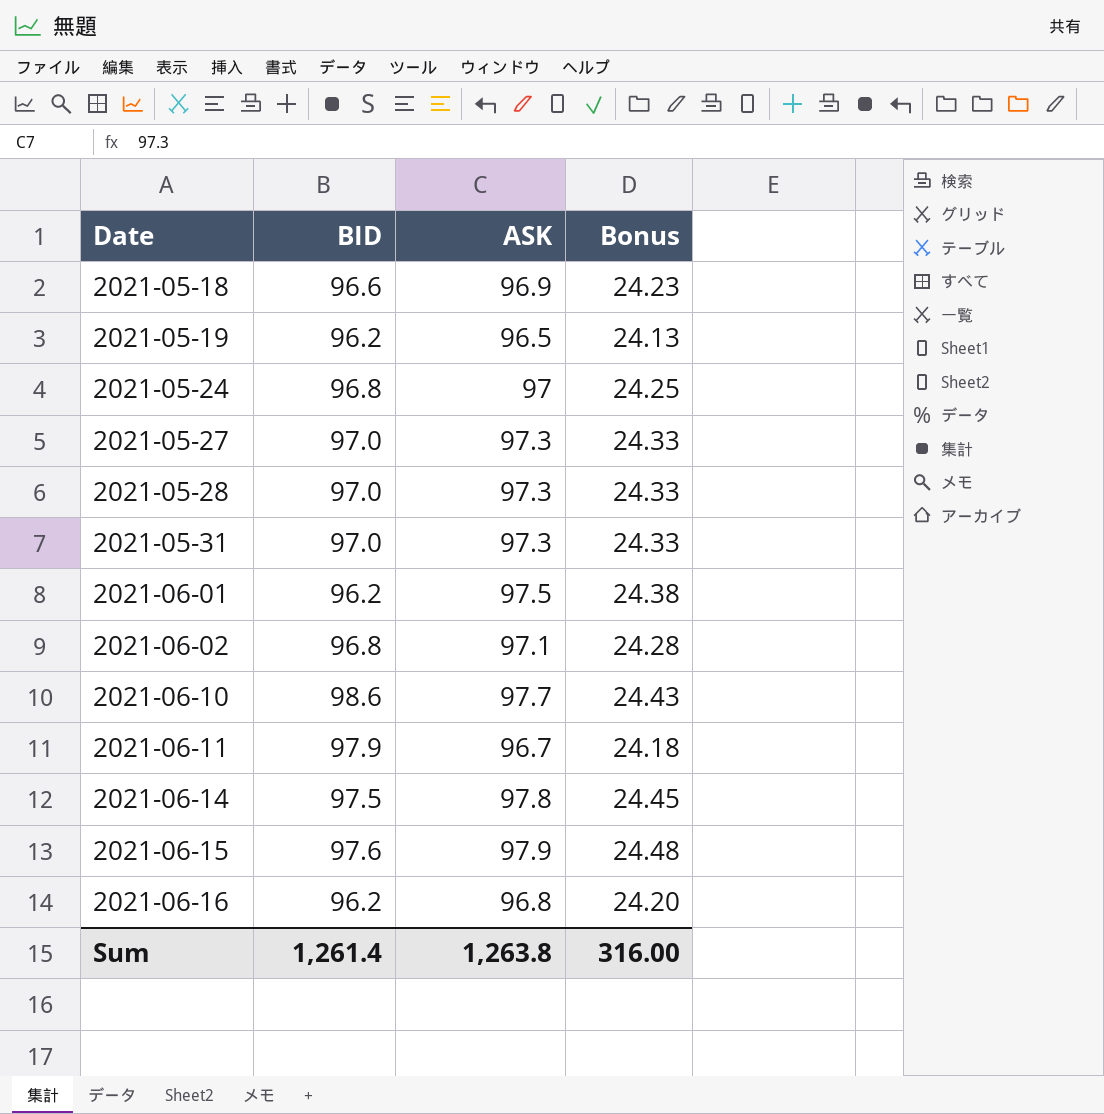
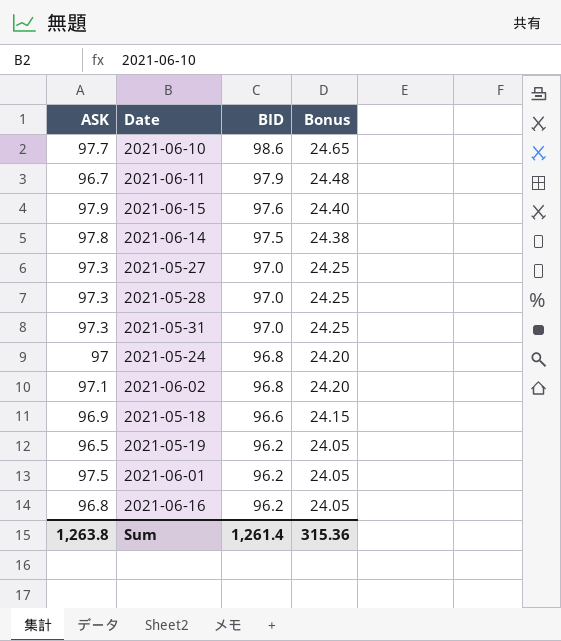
row order: Date ascending -> BID descending
column ASK | position: 3 -> 1
column Bonus | formula: [ASK] * 0.25 -> [BID] * 0.25
Sum | Bonus: 316.00 -> 315.36

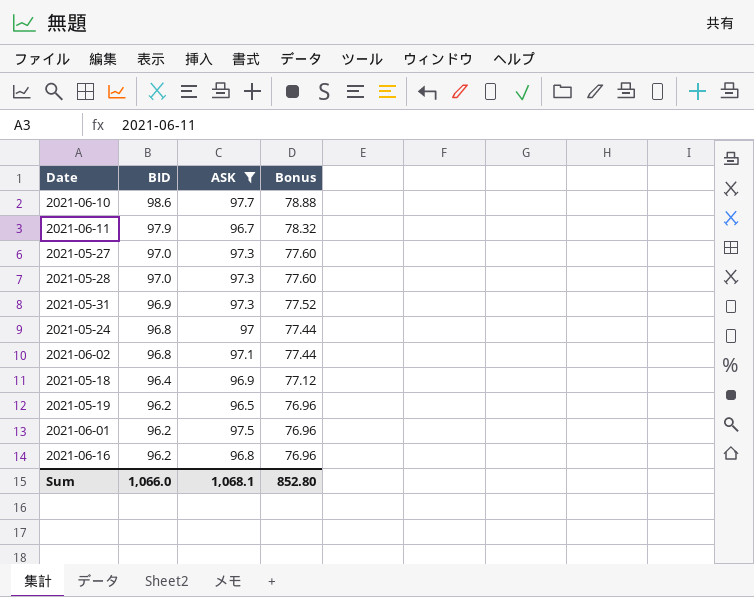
filter: none -> ASK <= 97.7
column ASK | position: 1 -> 3
column Bonus | formula: [BID] * 0.25 -> [BID] * 0.8
2021-05-31 | BID: 97.0 -> 96.9
2021-05-18 | BID: 96.6 -> 96.4
Sum | BID: 1,261.4 -> 1,066.0
Sum | ASK: 1,263.8 -> 1,068.1
Sum | Bonus: 315.36 -> 852.80

